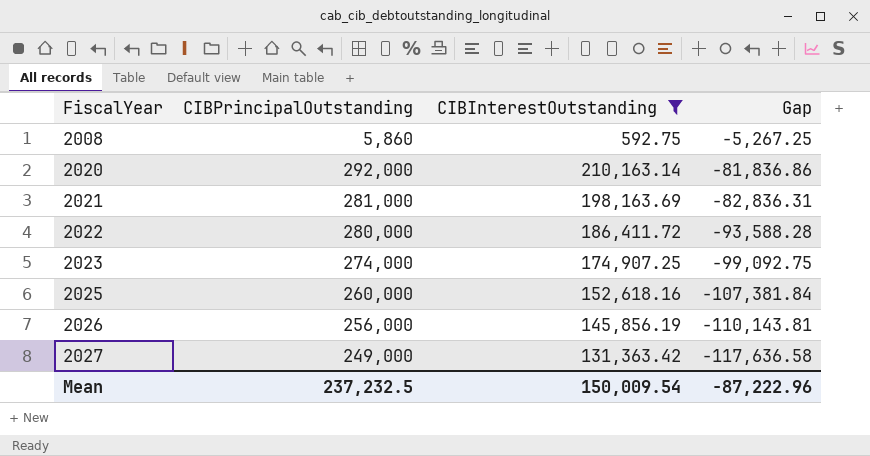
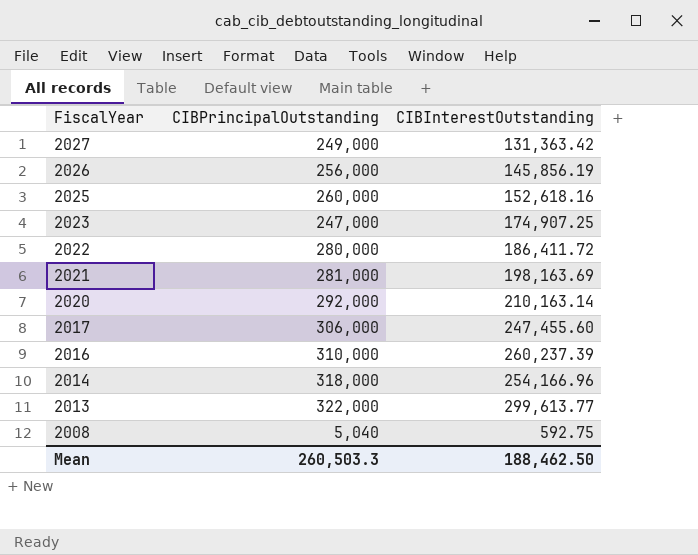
filter: CIBInterestOutstanding <= 210,163.14 -> none
row order: FiscalYear ascending -> FiscalYear descending
column Gap | formula: [CIBInterestOutstanding] - [CIBPrincipalOutstanding] -> none
2023 | CIBPrincipalOutstanding: 274,000 -> 247,000
2008 | CIBPrincipalOutstanding: 5,860 -> 5,040
Mean | CIBPrincipalOutstanding: 237,232.5 -> 260,503.3
Mean | CIBInterestOutstanding: 150,009.54 -> 188,462.50

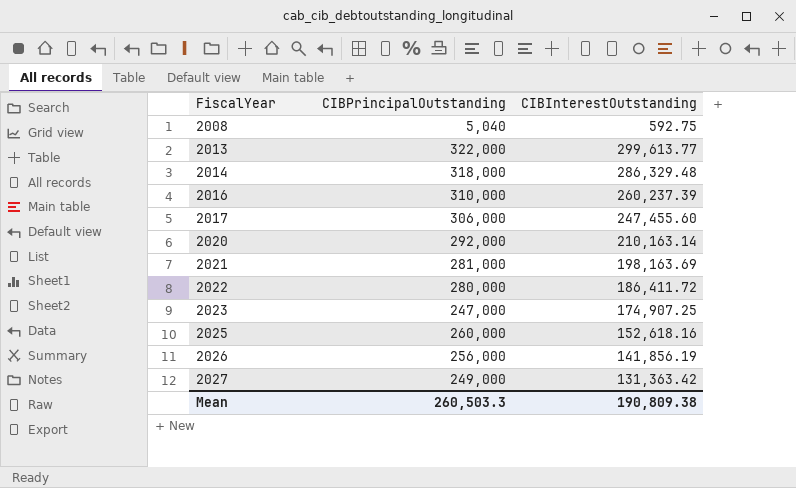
row order: FiscalYear descending -> FiscalYear ascending
2014 | CIBInterestOutstanding: 254,166.96 -> 286,329.48
2026 | CIBInterestOutstanding: 145,856.19 -> 141,856.19
Mean | CIBInterestOutstanding: 188,462.50 -> 190,809.38

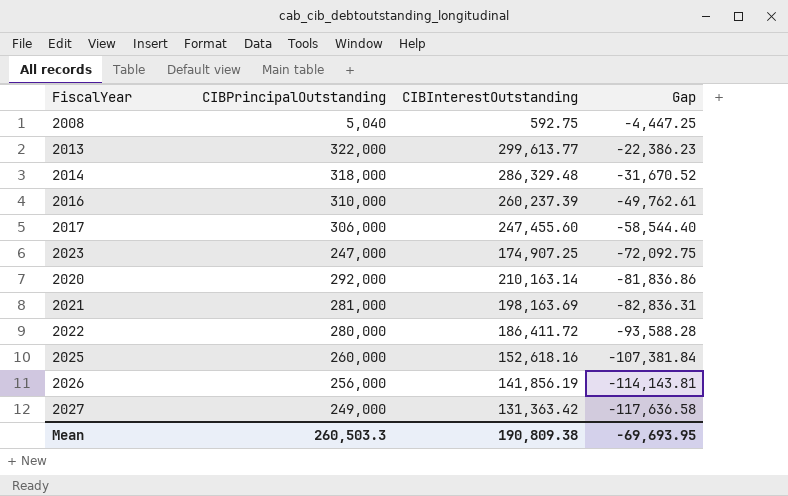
row order: FiscalYear ascending -> Gap descending
column Gap | formula: none -> [CIBInterestOutstanding] - [CIBPrincipalOutstanding]

